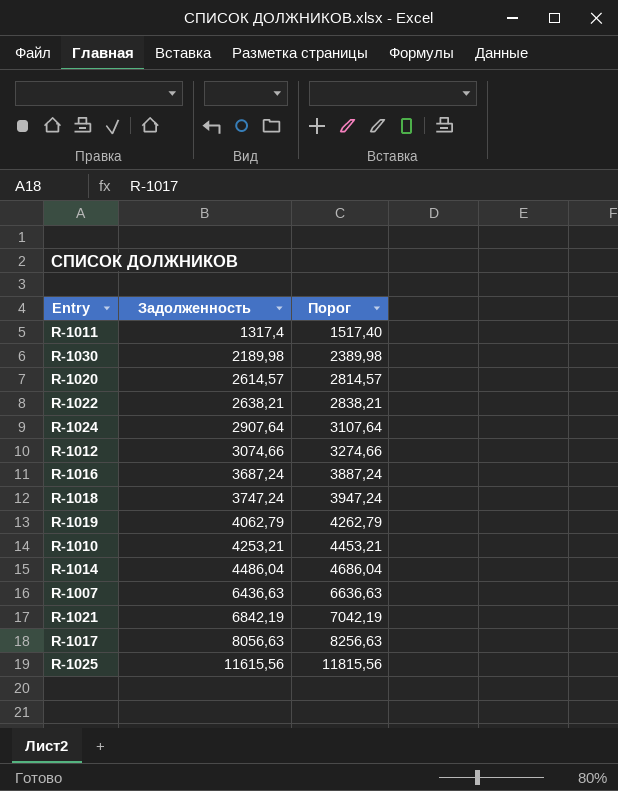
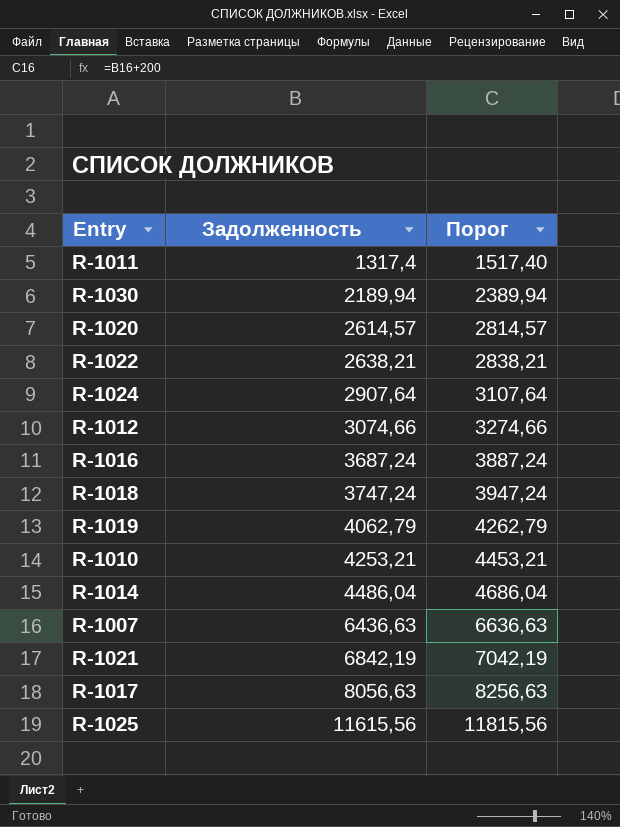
R-1030 | Задолженность: 2189,98 -> 2189,94
R-1030 | Порог: 2389,98 -> 2389,94

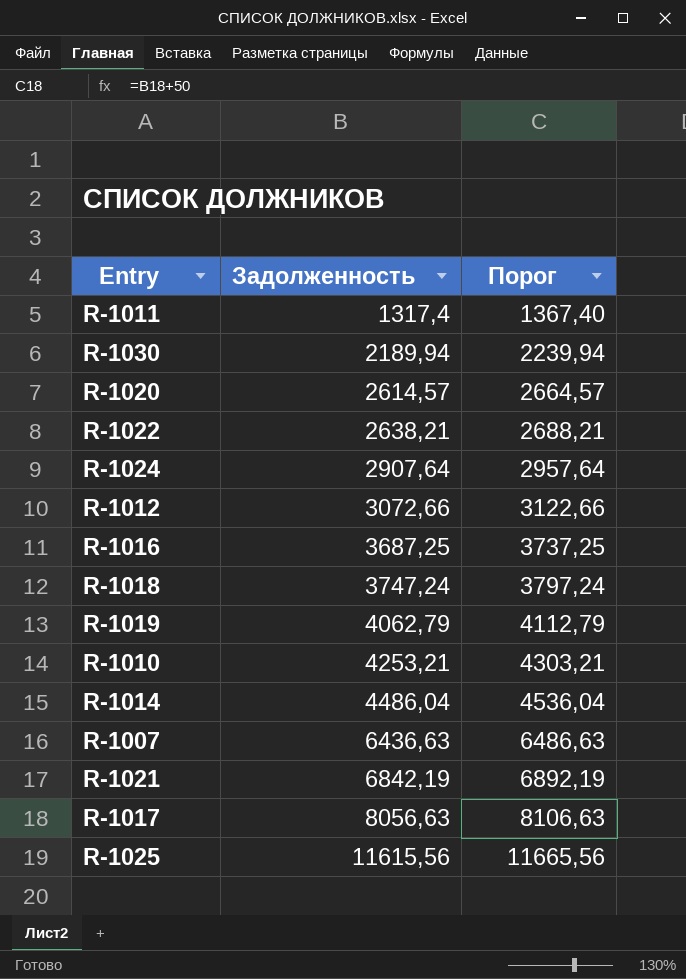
column Порог | formula: [Задолженность] + 200 -> [Задолженность] + 50
R-1012 | Задолженность: 3074,66 -> 3072,66
R-1016 | Задолженность: 3687,24 -> 3687,25

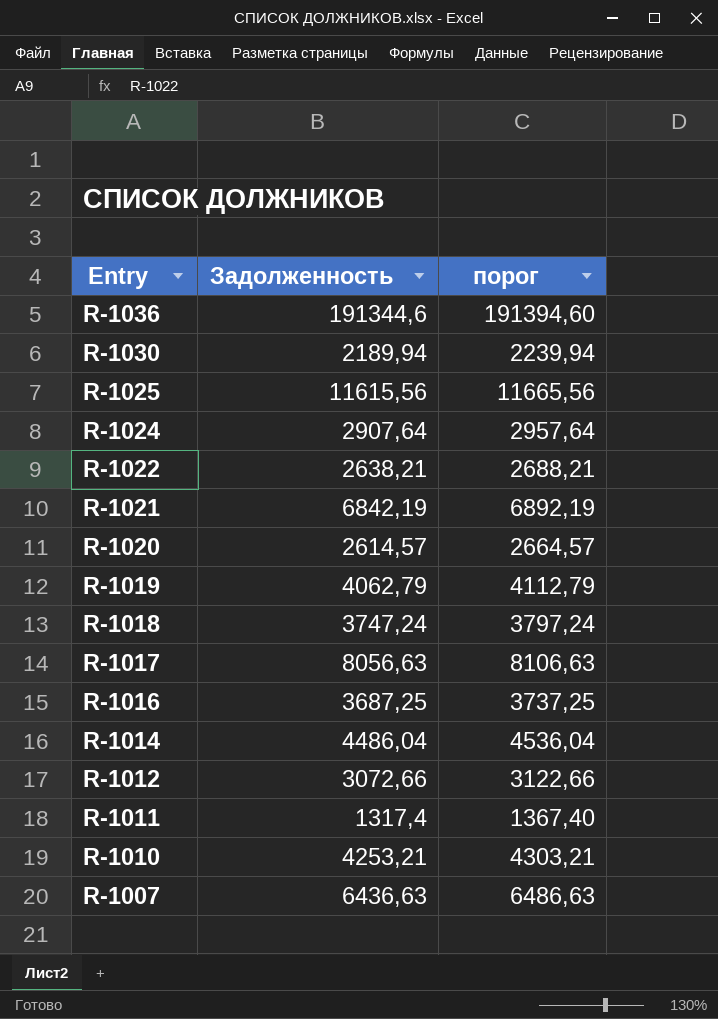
row order: Задолженность ascending -> Entry descending
column name: Порог -> порог
row R-1036: none -> 191344,6 | 191394,60

